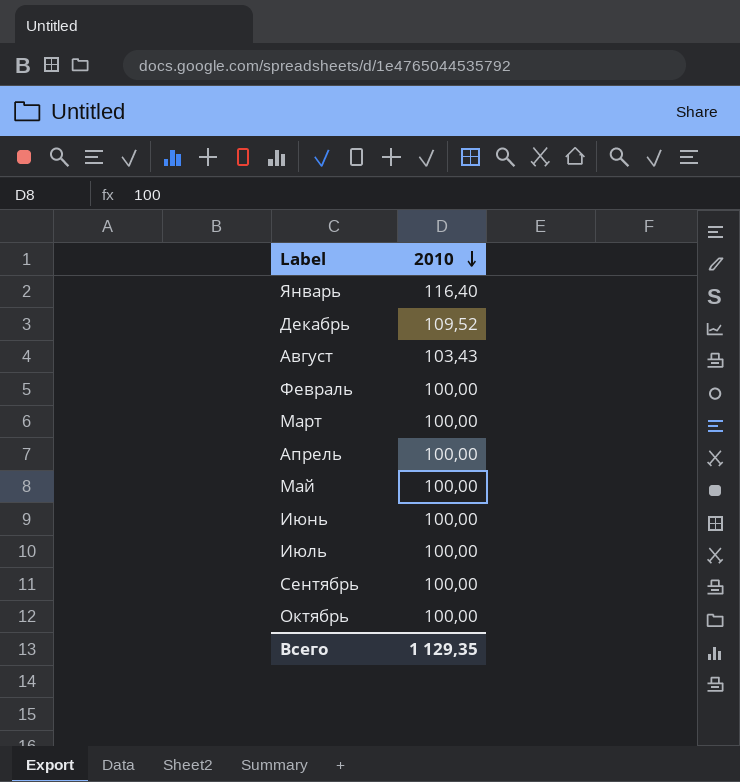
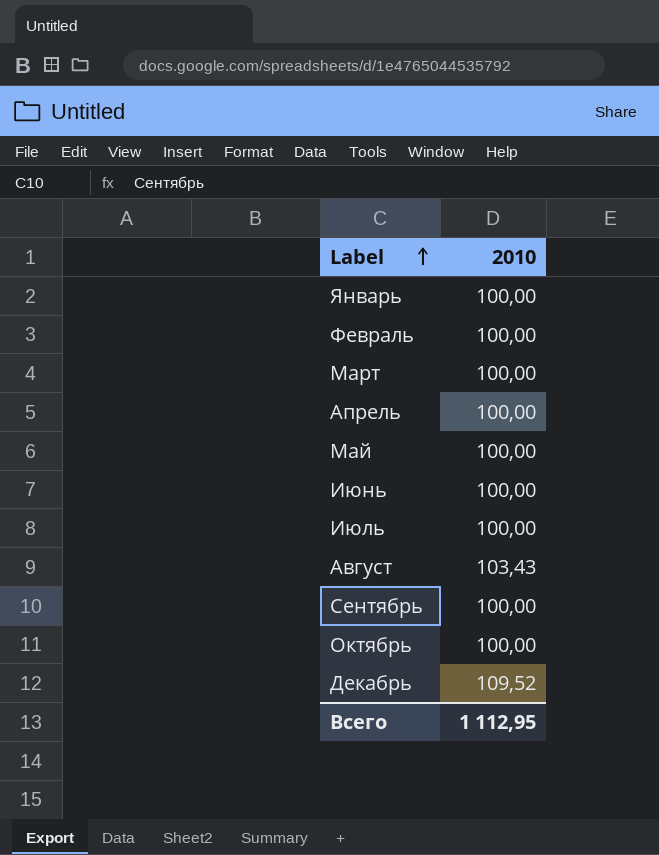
row order: 2010 descending -> Label ascending
Январь | 2010: 116,40 -> 100,00
Всего | 2010: 1 129,35 -> 1 112,95

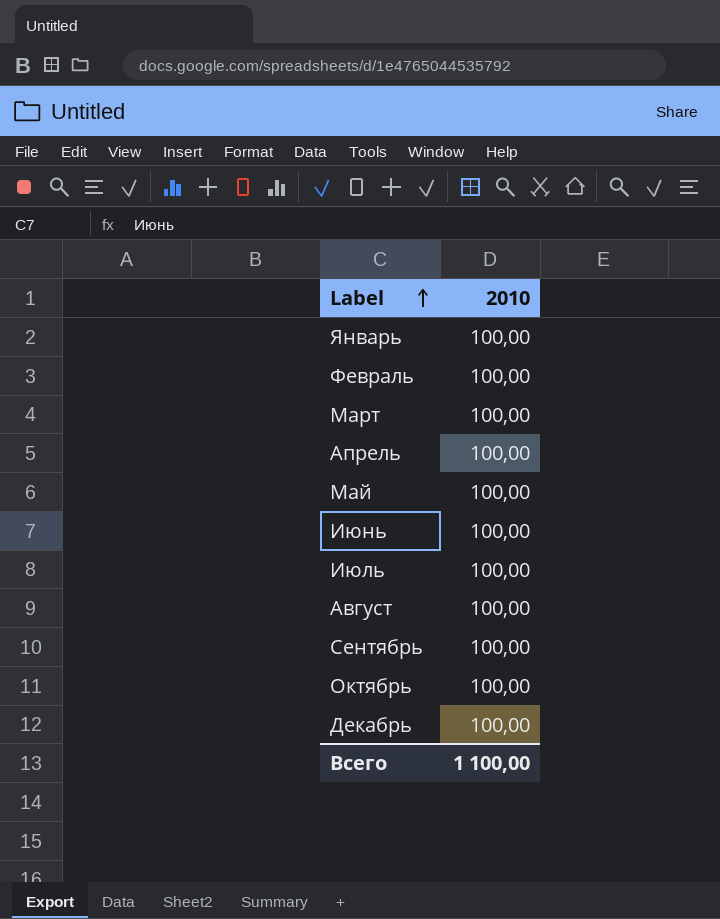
Август | 2010: 103,43 -> 100,00
Декабрь | 2010: 109,52 -> 100,00
Всего | 2010: 1 112,95 -> 1 100,00

